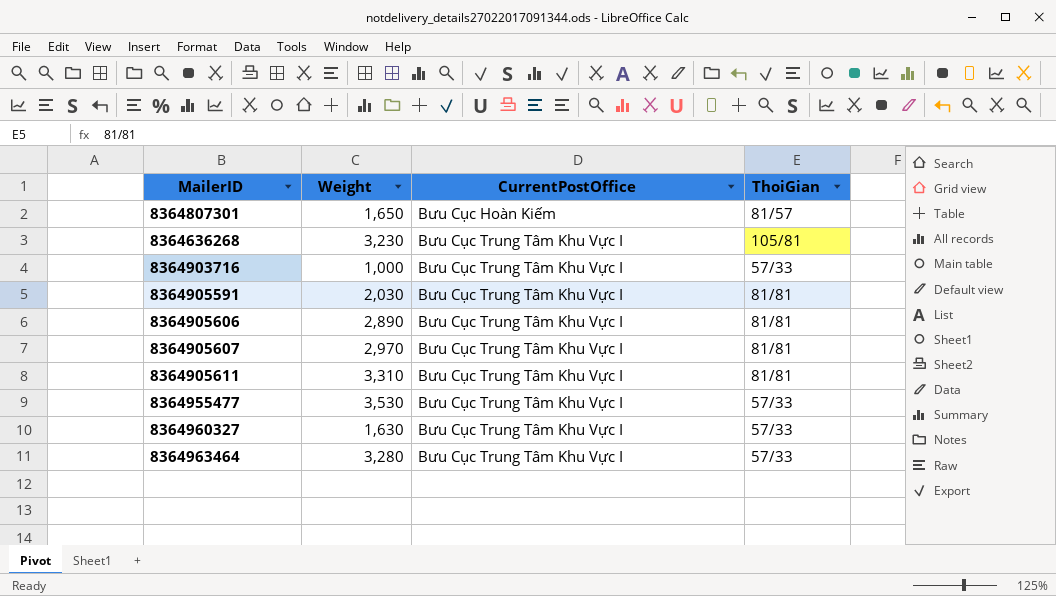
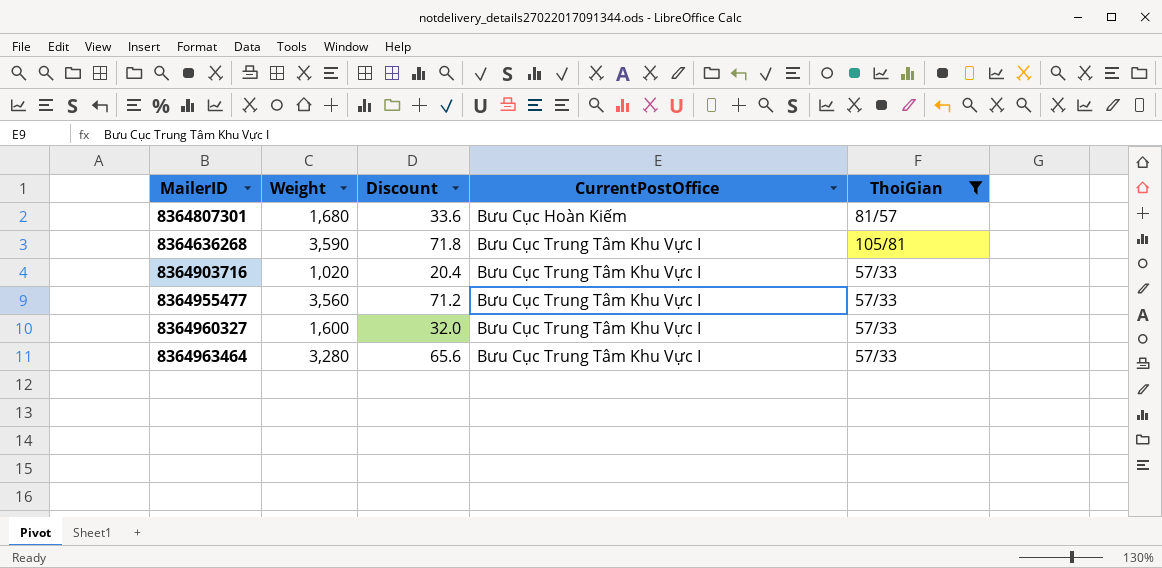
filter: none -> ThoiGian != 81/81
column Discount | formula: none -> [Weight] * 0.02
8364807301 | Weight: 1,650 -> 1,680
8364636268 | Weight: 3,230 -> 3,590
8364903716 | Weight: 1,000 -> 1,020
8364955477 | Weight: 3,530 -> 3,560
8364960327 | Weight: 1,630 -> 1,600

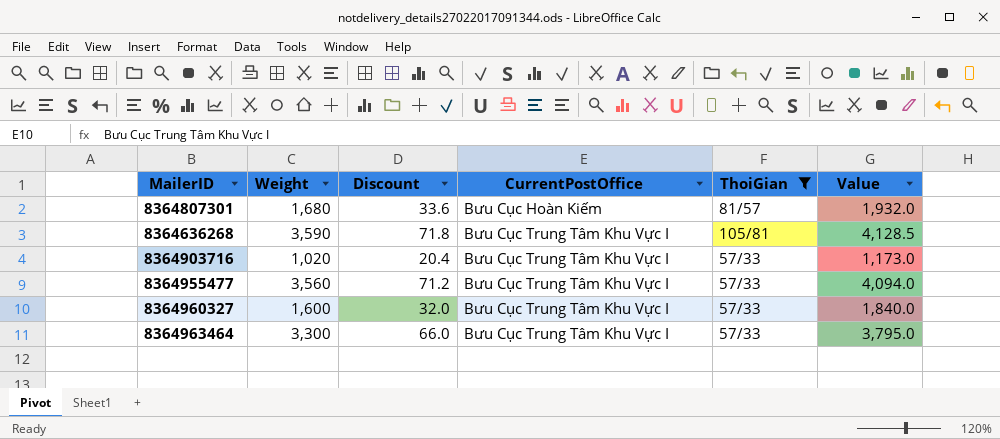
column Value | formula: none -> [Weight] * 1.15
8364963464 | Weight: 3,280 -> 3,300
8364963464 | Discount: 65.6 -> 66.0

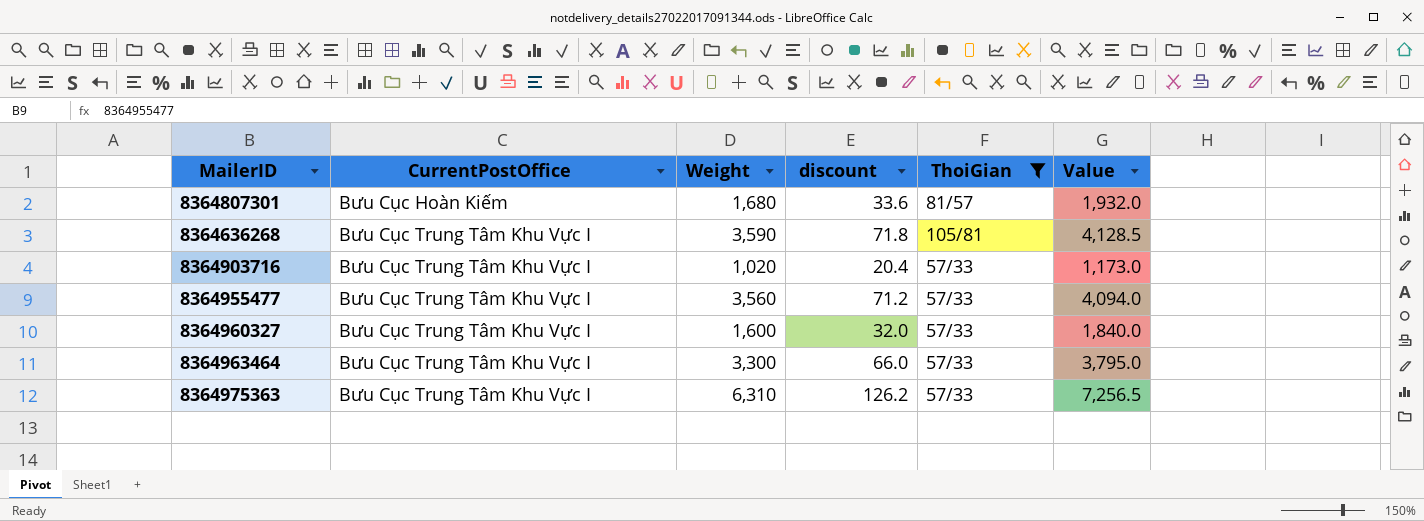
column CurrentPostOffice | position: 4 -> 2
column name: Discount -> discount
row 8364975363: none -> Bưu Cục Trung Tâm Khu Vực I | 6,310 | 126.2 | 57/33 | 7,256.5

